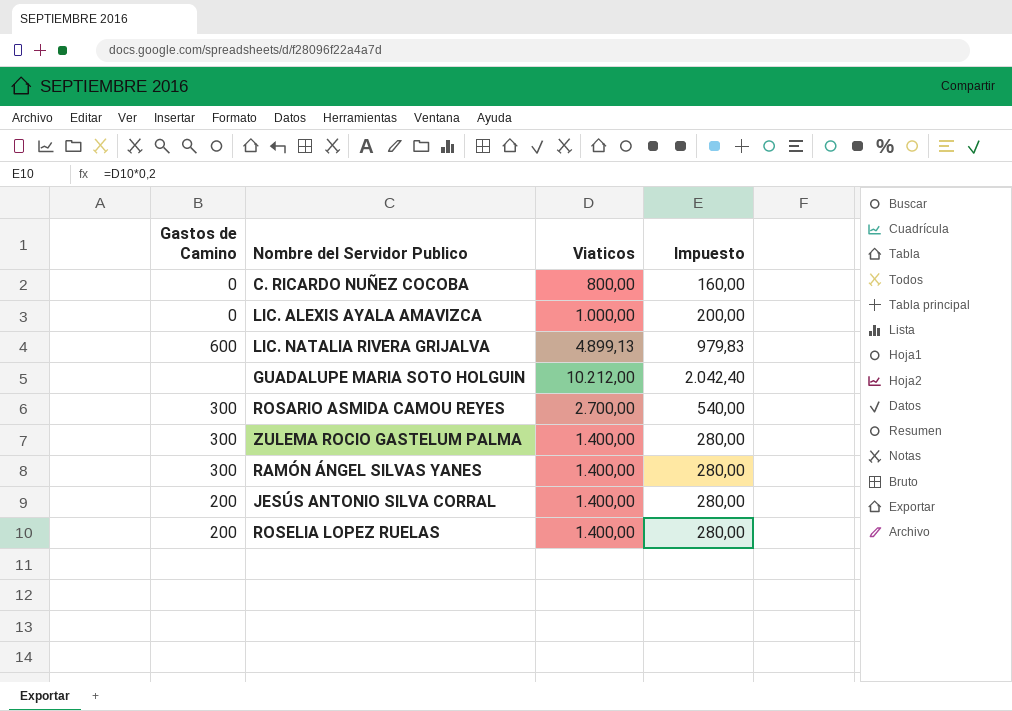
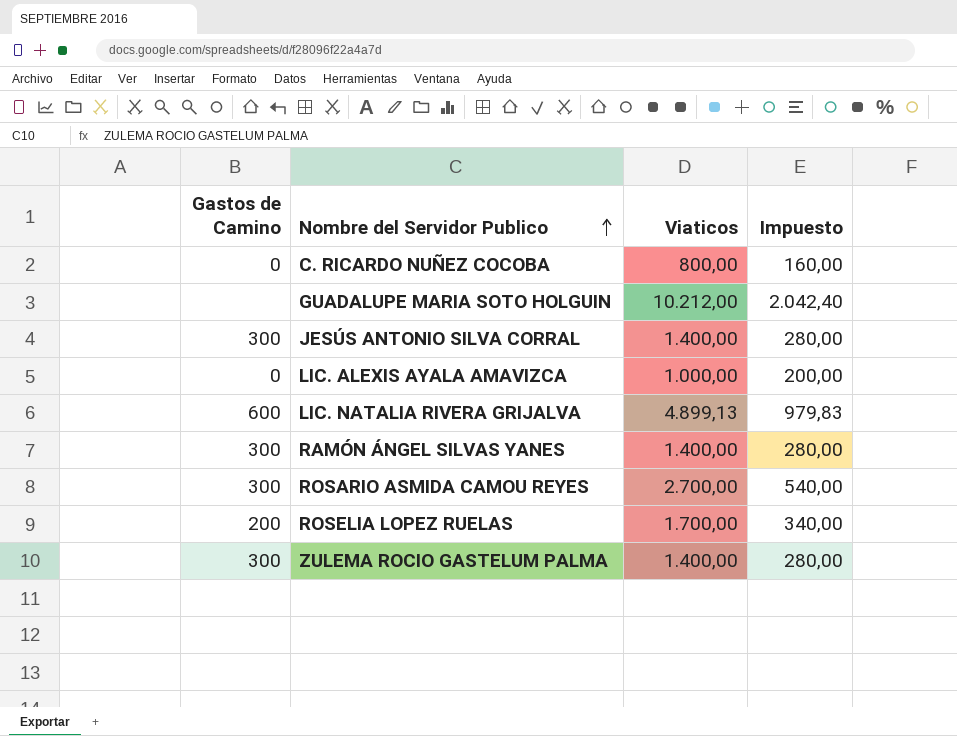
row order: none -> Nombre del Servidor Publico ascending
JESÚS ANTONIO SILVA CORRAL | Gastos de Camino: 200 -> 300
ROSELIA LOPEZ RUELAS | Viaticos: 1.400,00 -> 1.700,00
ROSELIA LOPEZ RUELAS | Impuesto: 280,00 -> 340,00

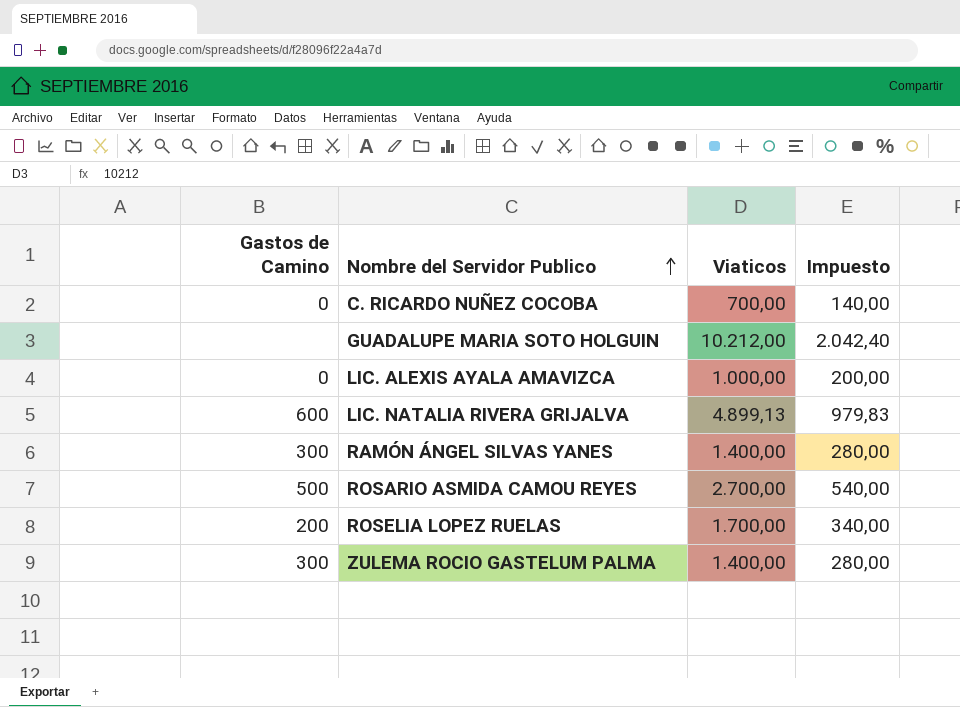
row JESÚS ANTONIO SILVA CORRAL: 300 | 1.400,00 | 280,00 -> none
C. RICARDO NUÑEZ COCOBA | Viaticos: 800,00 -> 700,00
C. RICARDO NUÑEZ COCOBA | Impuesto: 160,00 -> 140,00
ROSARIO ASMIDA CAMOU REYES | Gastos de Camino: 300 -> 500

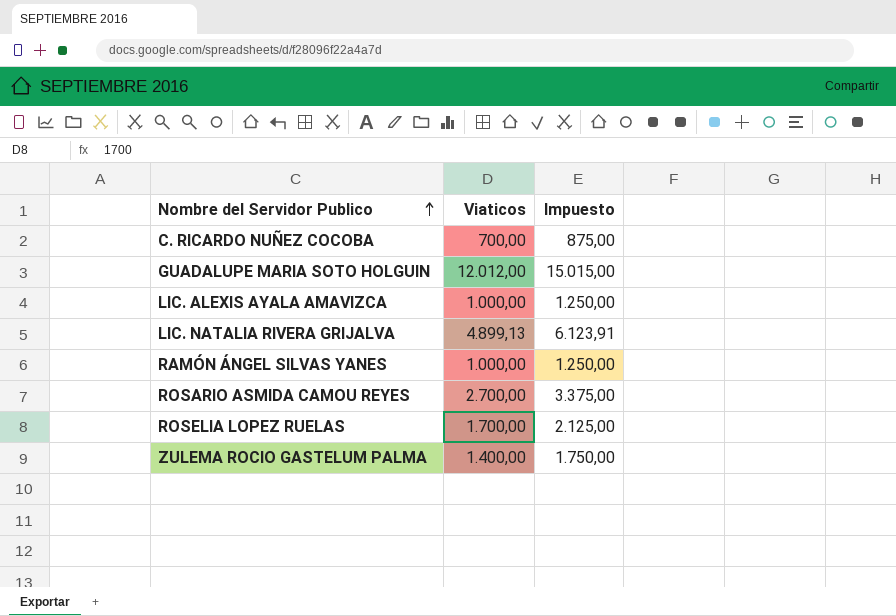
column Gastos de Camino | position: 1 -> none
column Impuesto | formula: [Viaticos] * 0,2 -> [Viaticos] * 1,25
GUADALUPE MARIA SOTO HOLGUIN | Viaticos: 10.212,00 -> 12.012,00
RAMÓN ÁNGEL SILVAS YANES | Viaticos: 1.400,00 -> 1.000,00

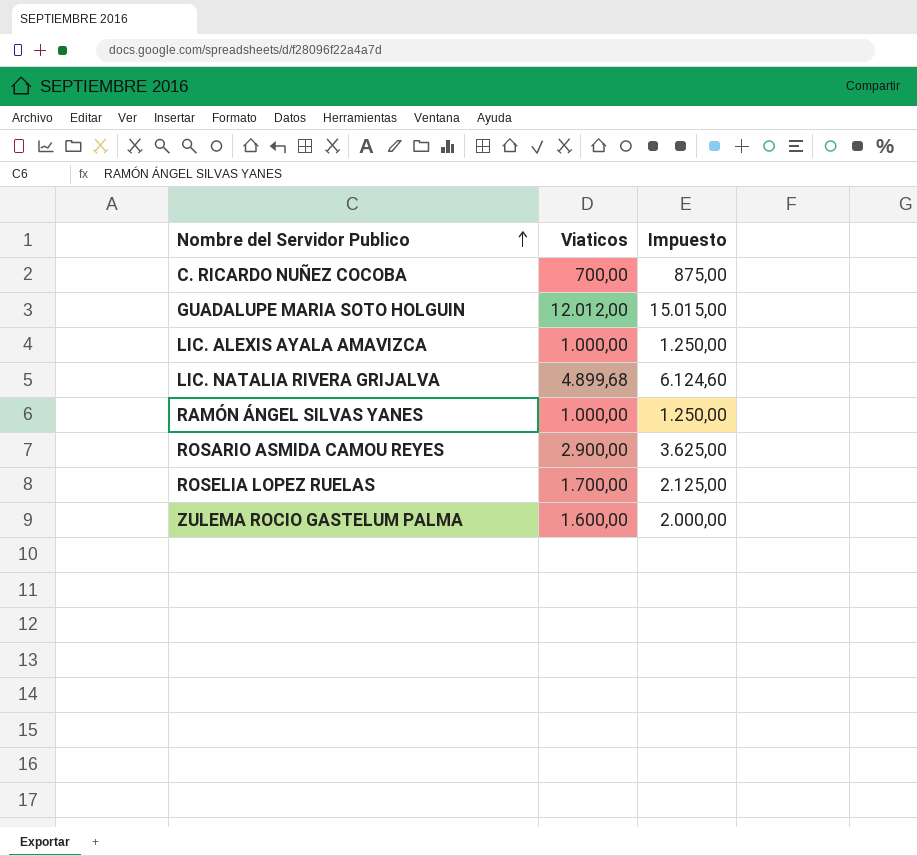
LIC. NATALIA RIVERA GRIJALVA | Viaticos: 4.899,13 -> 4.899,68
LIC. NATALIA RIVERA GRIJALVA | Impuesto: 6.123,91 -> 6.124,60
ROSARIO ASMIDA CAMOU REYES | Viaticos: 2.700,00 -> 2.900,00
ROSARIO ASMIDA CAMOU REYES | Impuesto: 3.375,00 -> 3.625,00
ZULEMA ROCIO GASTELUM PALMA | Viaticos: 1.400,00 -> 1.600,00
ZULEMA ROCIO GASTELUM PALMA | Impuesto: 1.750,00 -> 2.000,00

